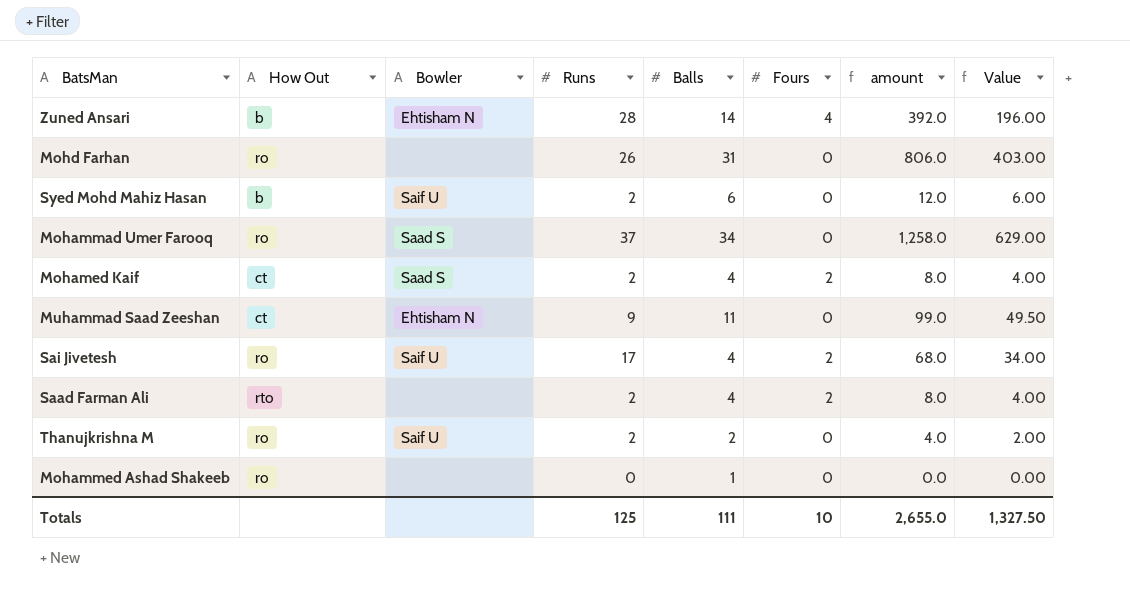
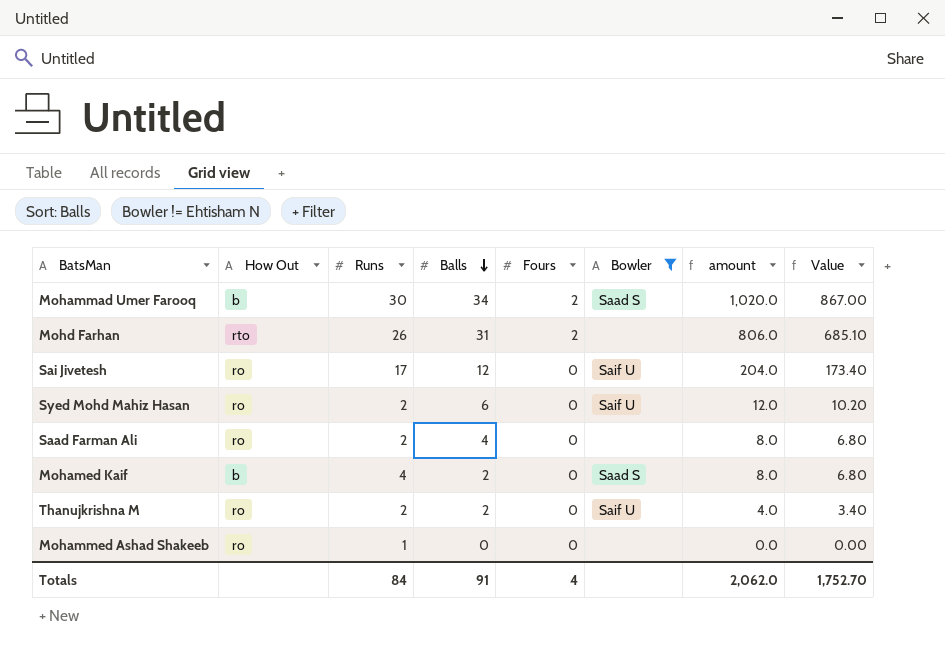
filter: none -> Bowler != Ehtisham N
row order: none -> Balls descending
column Bowler | position: 3 -> 6
column Value | formula: [amount] * 0.5 -> [amount] * 0.85
Mohammad Umer Farooq | How Out: ro -> b
Mohammad Umer Farooq | Runs: 37 -> 30
Mohammad Umer Farooq | Fours: 0 -> 2
Mohammad Umer Farooq | amount: 1,258.0 -> 1,020.0
Mohd Farhan | How Out: ro -> rto
Mohd Farhan | Fours: 0 -> 2
Sai Jivetesh | Balls: 4 -> 12
Sai Jivetesh | Fours: 2 -> 0
Sai Jivetesh | amount: 68.0 -> 204.0
Syed Mohd Mahiz Hasan | How Out: b -> ro
Saad Farman Ali | How Out: rto -> ro
Saad Farman Ali | Fours: 2 -> 0
Mohamed Kaif | How Out: ct -> b
Mohamed Kaif | Runs: 2 -> 4
Mohamed Kaif | Balls: 4 -> 2
Mohamed Kaif | Fours: 2 -> 0
Mohammed Ashad Shakeeb | Runs: 0 -> 1
Mohammed Ashad Shakeeb | Balls: 1 -> 0
Totals | Runs: 125 -> 84
Totals | Balls: 111 -> 91
Totals | Fours: 10 -> 4
Totals | amount: 2,655.0 -> 2,062.0
Totals | Value: 1,327.50 -> 1,752.70

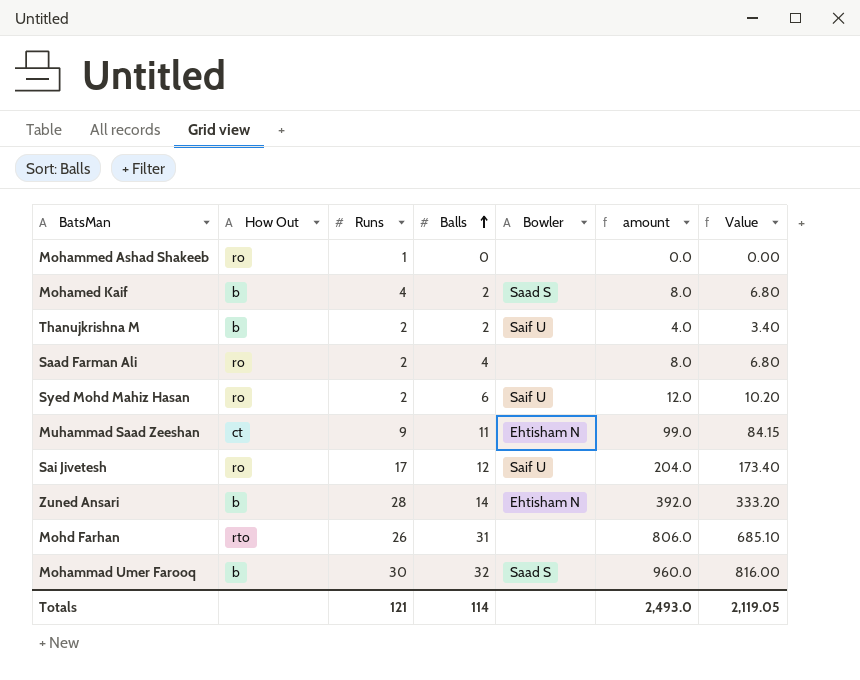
filter: Bowler != Ehtisham N -> none
row order: Balls descending -> Balls ascending
column Fours | position: 5 -> none
Thanujkrishna M | How Out: ro -> b
Mohammad Umer Farooq | Balls: 34 -> 32
Mohammad Umer Farooq | amount: 1,020.0 -> 960.0
Mohammad Umer Farooq | Value: 867.00 -> 816.00
Totals | Runs: 84 -> 121
Totals | Balls: 91 -> 114
Totals | amount: 2,062.0 -> 2,493.0
Totals | Value: 1,752.70 -> 2,119.05

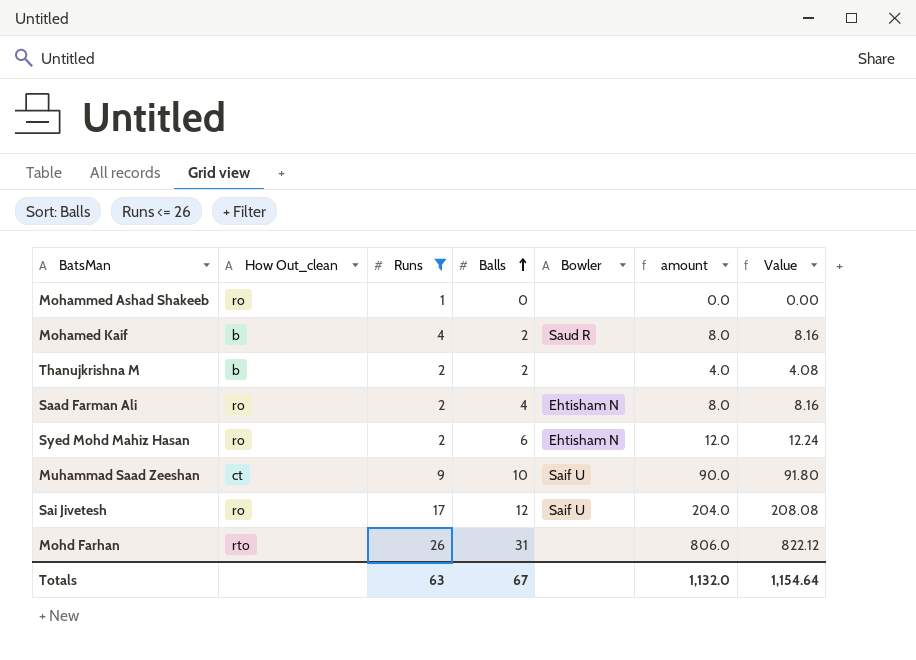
filter: none -> Runs <= 26
column name: How Out -> How Out_clean
column Value | formula: [amount] * 0.85 -> [amount] * 1.02
Mohamed Kaif | Bowler: Saad S -> Saud R
Thanujkrishna M | Bowler: Saif U -> none
Saad Farman Ali | Bowler: none -> Ehtisham N
Syed Mohd Mahiz Hasan | Bowler: Saif U -> Ehtisham N
Muhammad Saad Zeeshan | Balls: 11 -> 10
Muhammad Saad Zeeshan | Bowler: Ehtisham N -> Saif U
Muhammad Saad Zeeshan | amount: 99.0 -> 90.0
Totals | Runs: 121 -> 63
Totals | Balls: 114 -> 67
Totals | amount: 2,493.0 -> 1,132.0
Totals | Value: 2,119.05 -> 1,154.64

